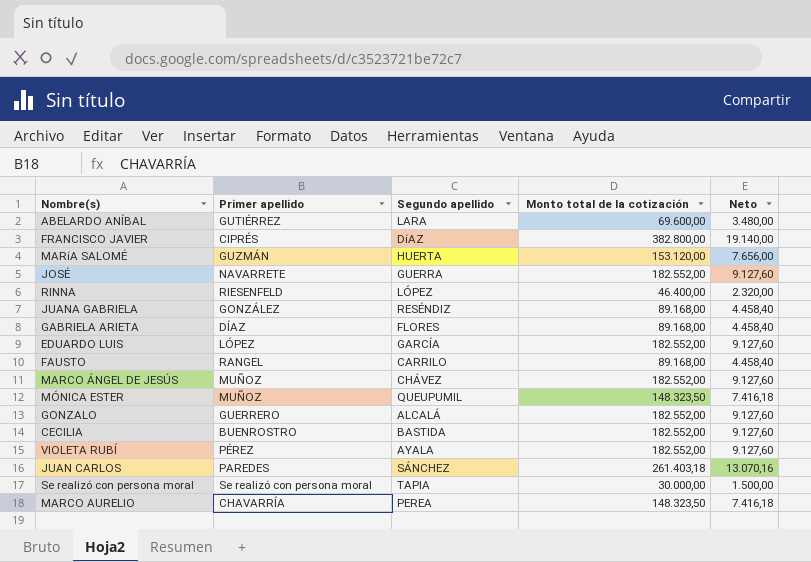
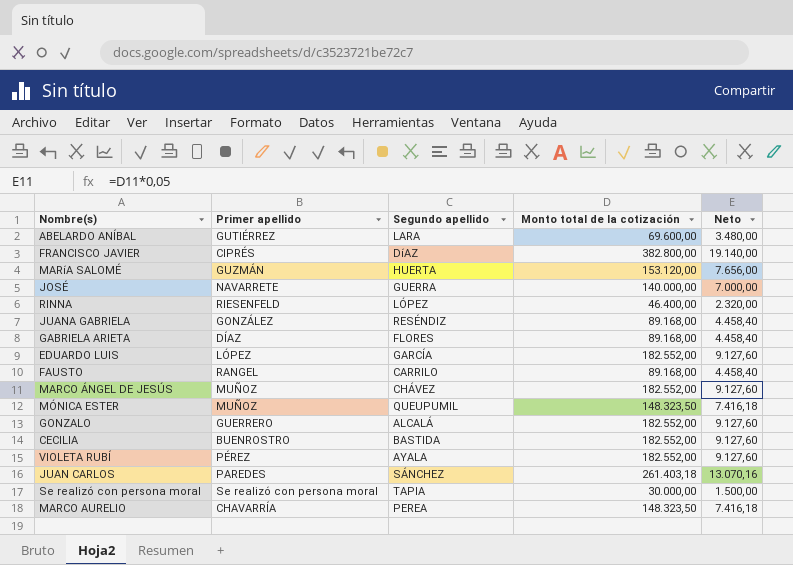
JOSÉ | Monto total de la cotización: 182.552,00 -> 140.000,00
JOSÉ | Neto: 9.127,60 -> 7.000,00

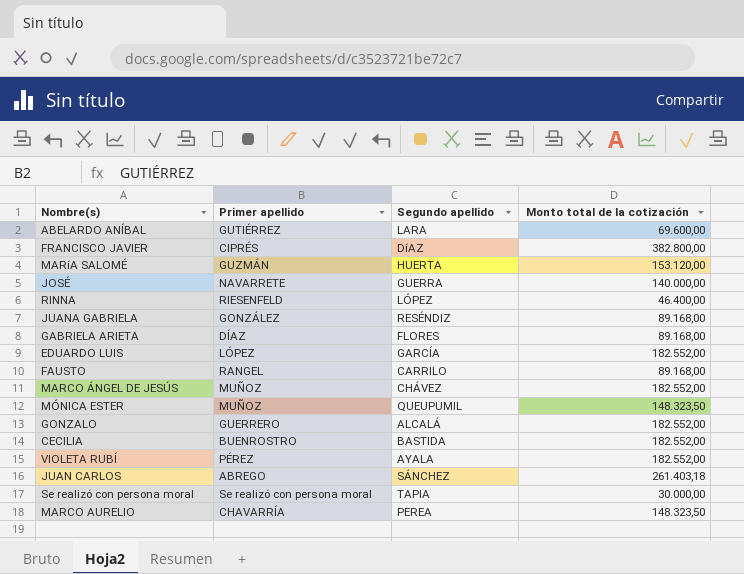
column Neto | formula: [Monto total de la cotización] * 0,05 -> none
JUAN CARLOS | Primer apellido: PAREDES -> ABREGO

